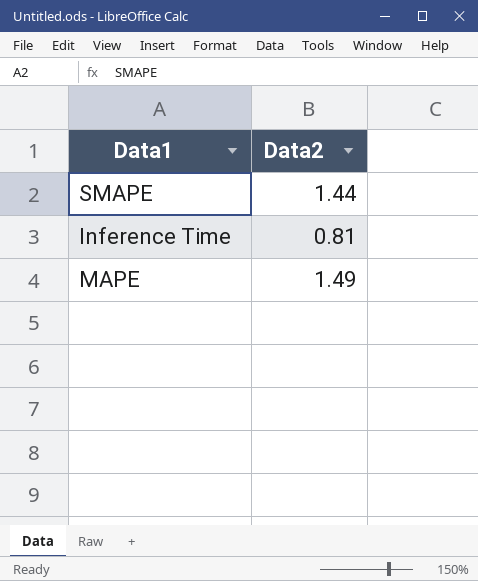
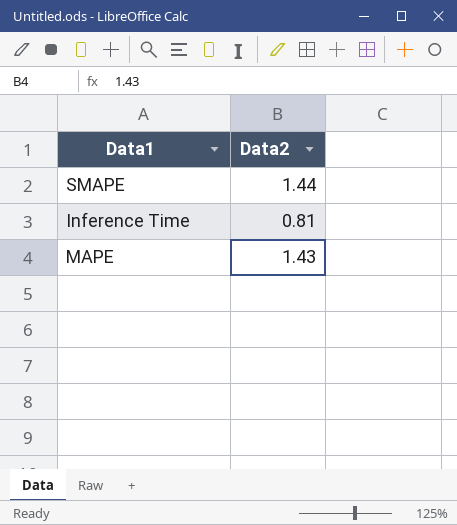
MAPE | Data2: 1.49 -> 1.43

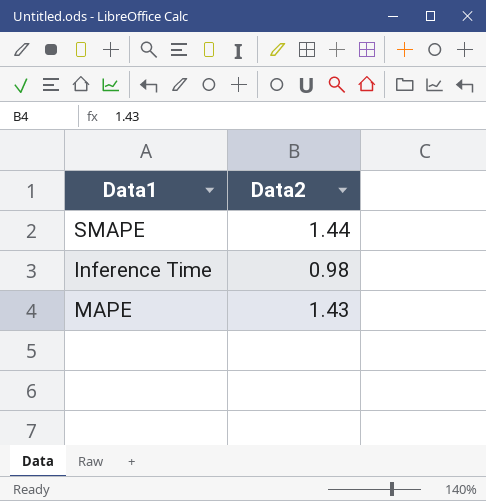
Inference Time | Data2: 0.81 -> 0.98

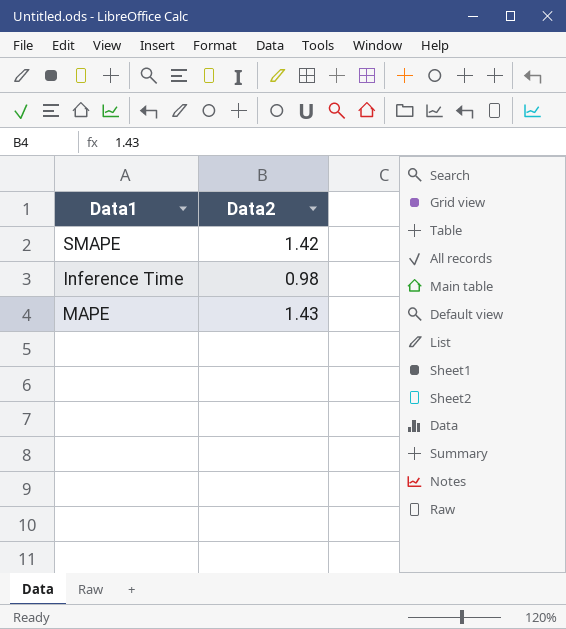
SMAPE | Data2: 1.44 -> 1.42

